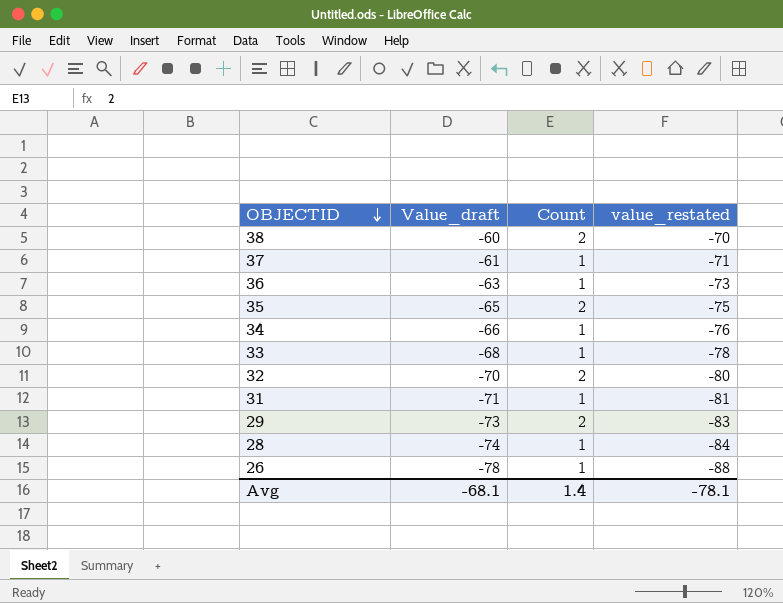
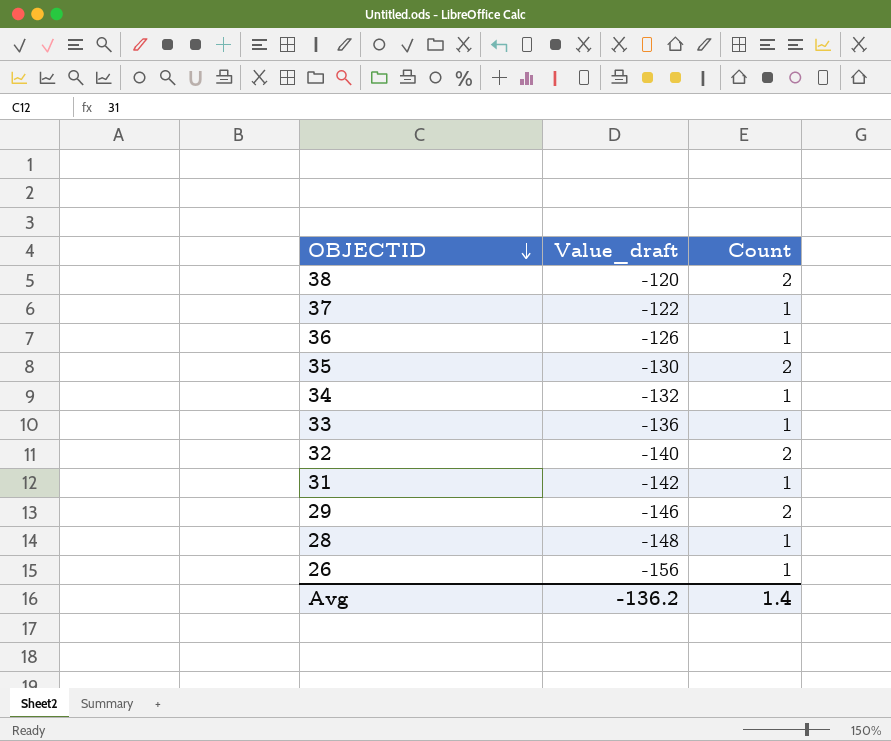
column value_restated | formula: [Value_draft] - 10 -> none
38 | Value_draft: -60 -> -120
37 | Value_draft: -61 -> -122
36 | Value_draft: -63 -> -126
35 | Value_draft: -65 -> -130
34 | Value_draft: -66 -> -132
33 | Value_draft: -68 -> -136
32 | Value_draft: -70 -> -140
31 | Value_draft: -71 -> -142
29 | Value_draft: -73 -> -146
28 | Value_draft: -74 -> -148
26 | Value_draft: -78 -> -156
Avg | Value_draft: -68.1 -> -136.2

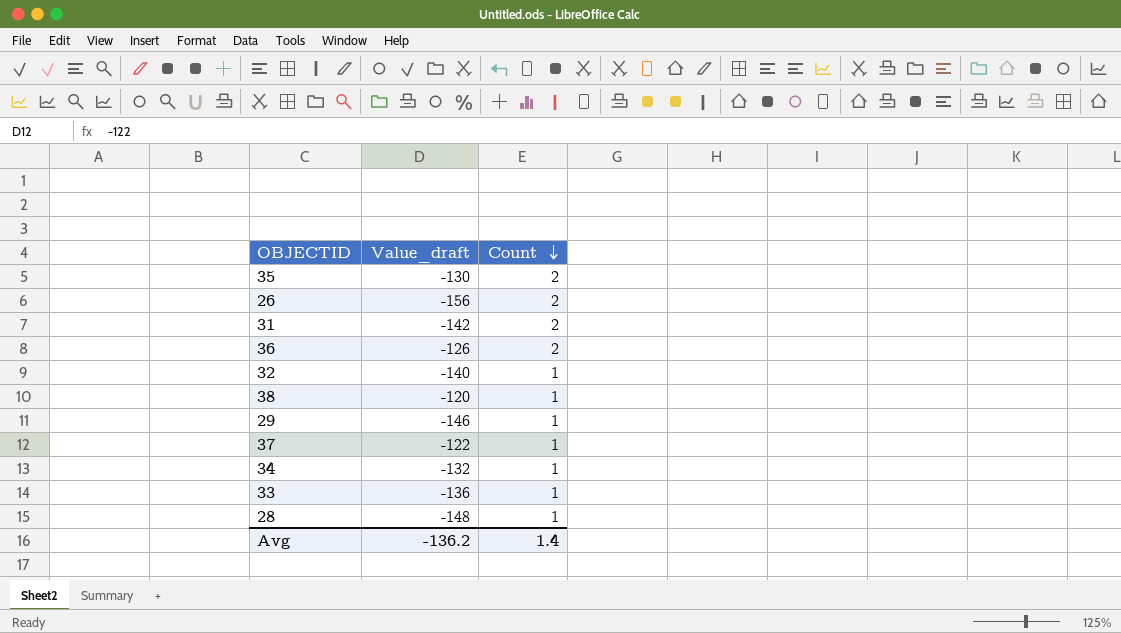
row order: OBJECTID descending -> Count descending
26 | Count: 1 -> 2
31 | Count: 1 -> 2
36 | Count: 1 -> 2
32 | Count: 2 -> 1
38 | Count: 2 -> 1
29 | Count: 2 -> 1

